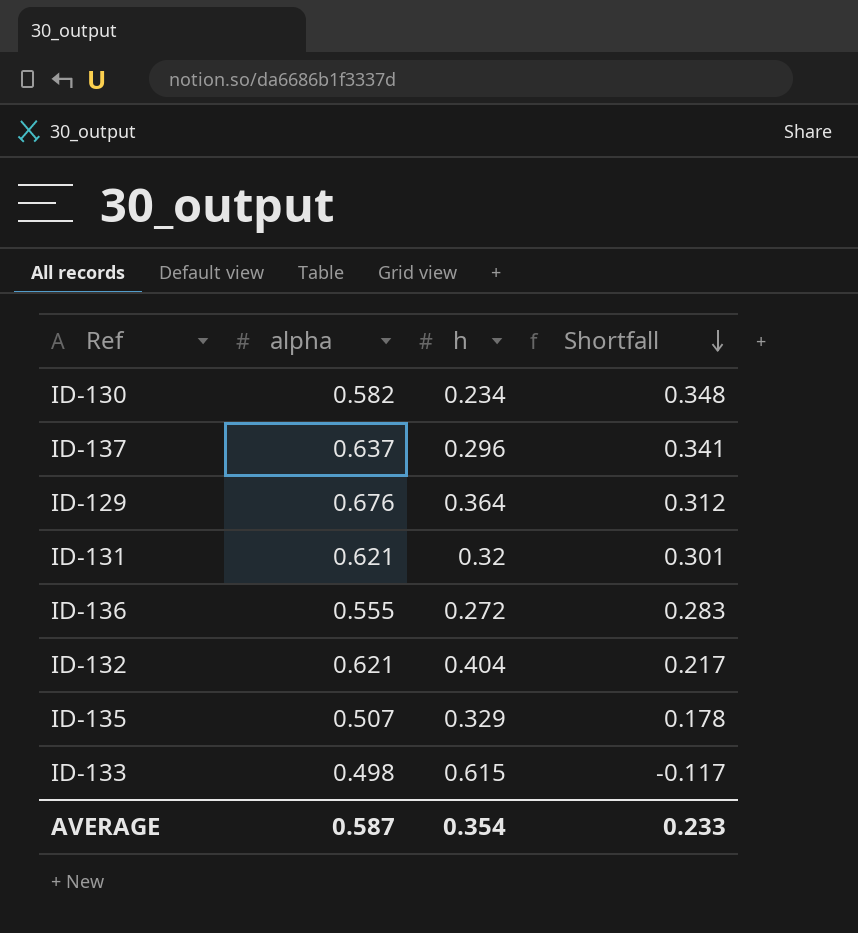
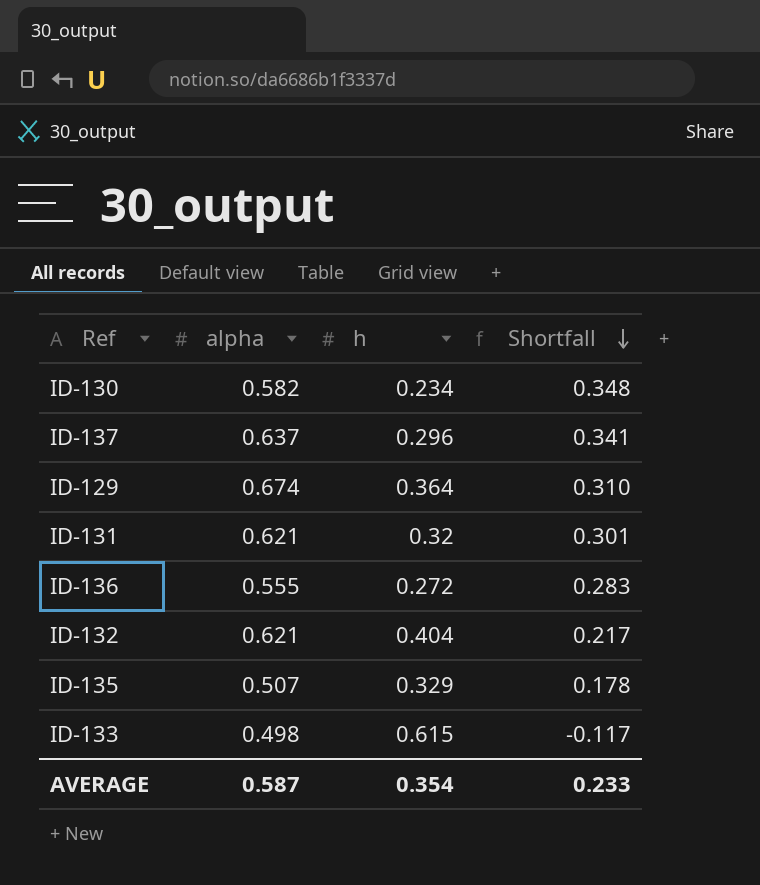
ID-129 | alpha: 0.676 -> 0.674
ID-129 | Shortfall: 0.312 -> 0.310

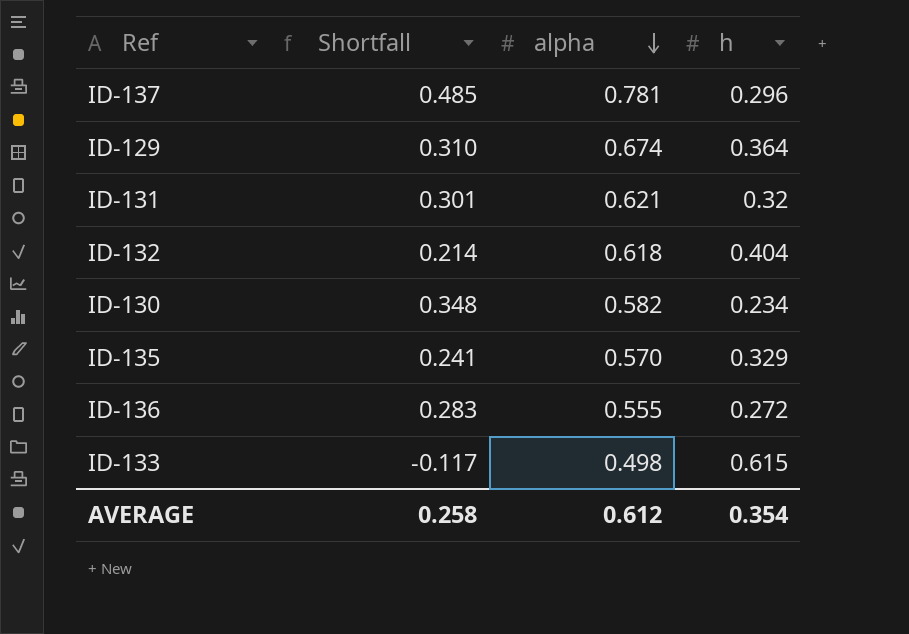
row order: Shortfall descending -> alpha descending
column Shortfall | position: 4 -> 2
ID-137 | Shortfall: 0.341 -> 0.485
ID-137 | alpha: 0.637 -> 0.781
ID-132 | Shortfall: 0.217 -> 0.214
ID-132 | alpha: 0.621 -> 0.618
ID-135 | Shortfall: 0.178 -> 0.241
ID-135 | alpha: 0.507 -> 0.570
AVERAGE | Shortfall: 0.233 -> 0.258
AVERAGE | alpha: 0.587 -> 0.612

